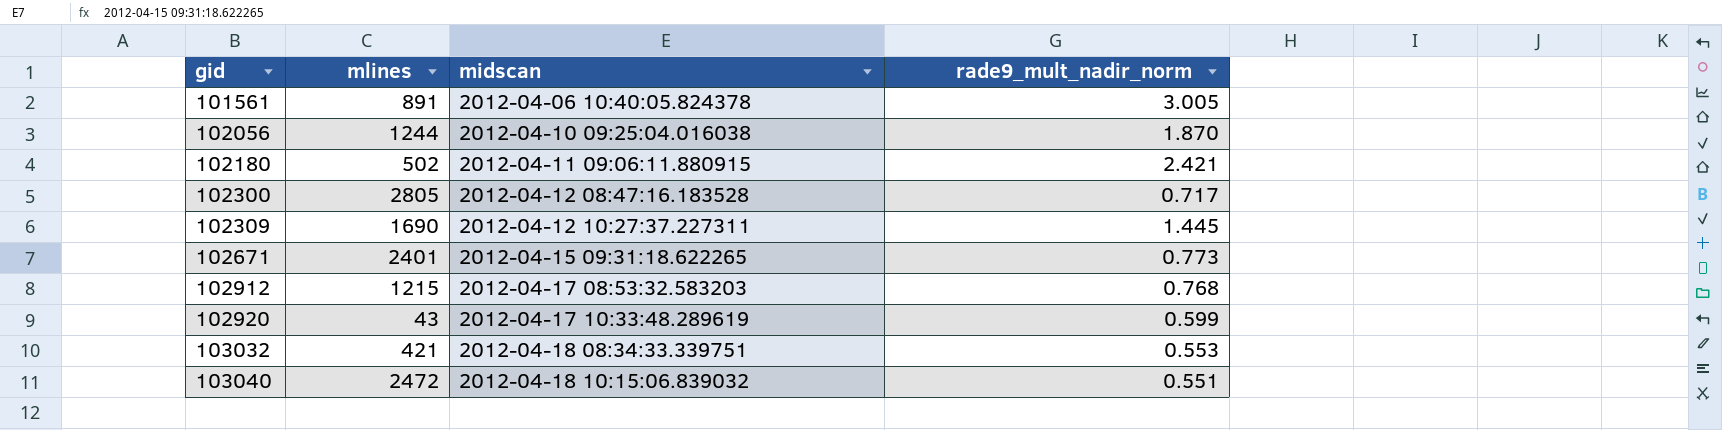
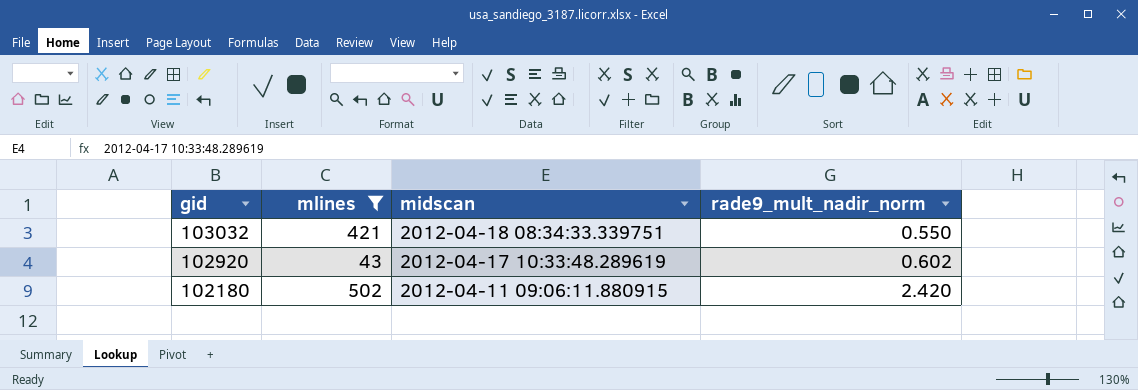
filter: none -> mlines <= 502
row order: gid ascending -> gid descending
103032 | rade9_mult_nadir_norm: 0.553 -> 0.550
102920 | rade9_mult_nadir_norm: 0.599 -> 0.602
102180 | rade9_mult_nadir_norm: 2.421 -> 2.420

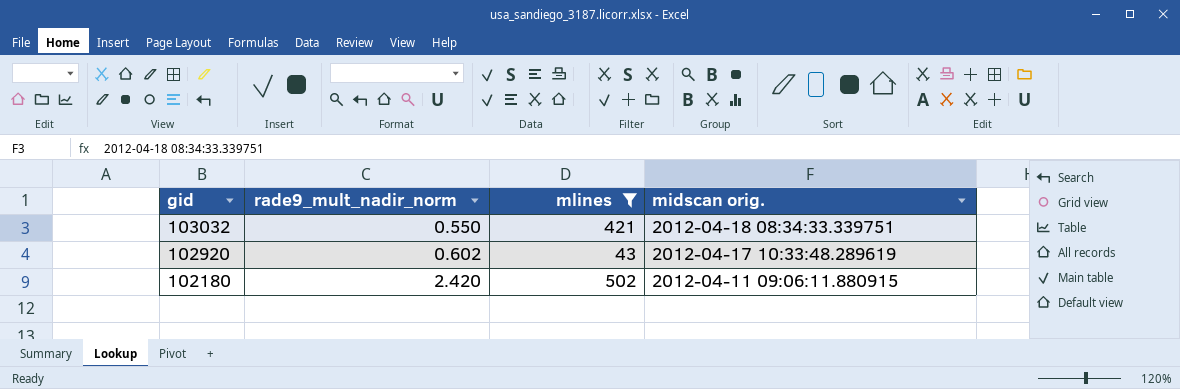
column rade9_mult_nadir_norm | position: 4 -> 2
column name: midscan -> midscan orig.

